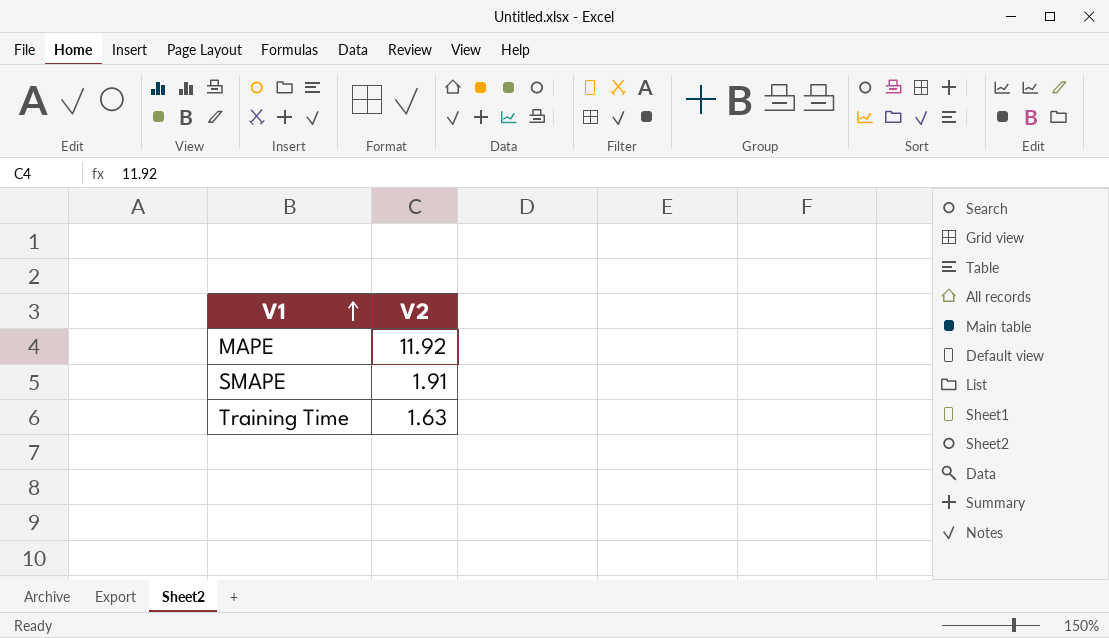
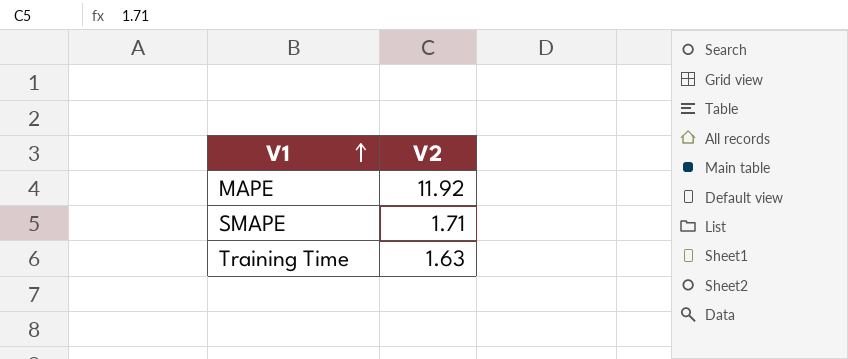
SMAPE | V2: 1.91 -> 1.71

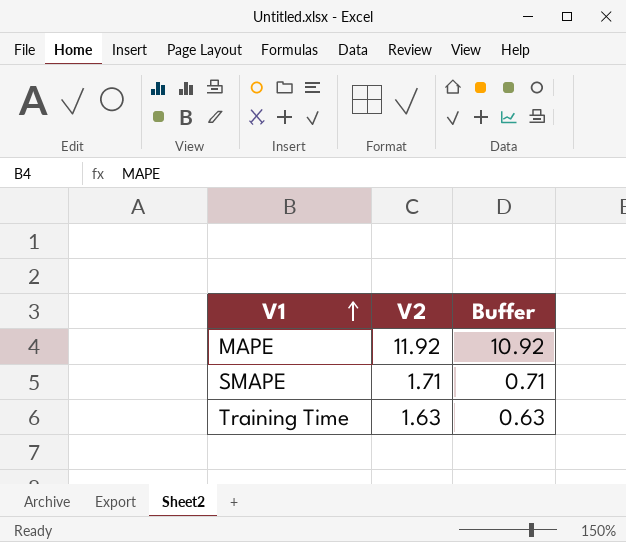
column Buffer | formula: none -> [V2] - 1

